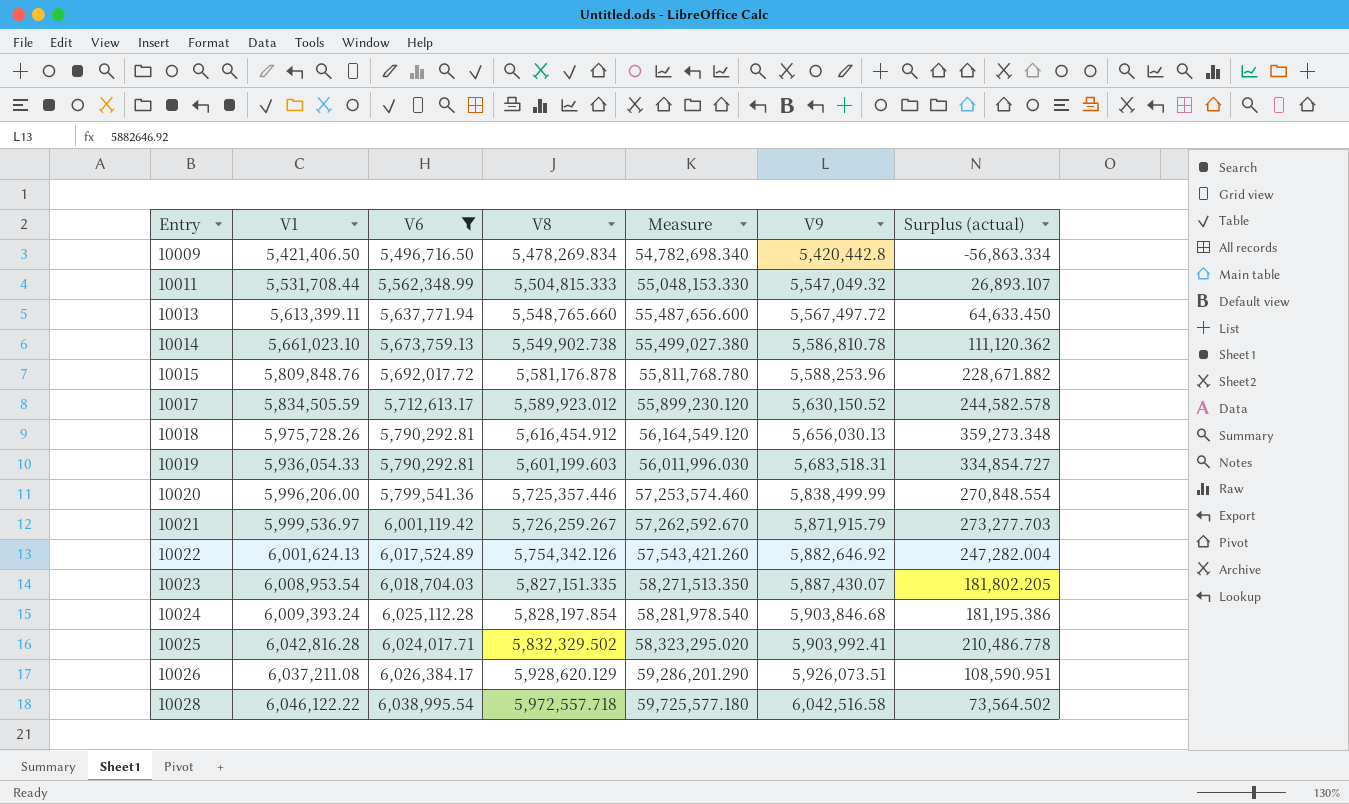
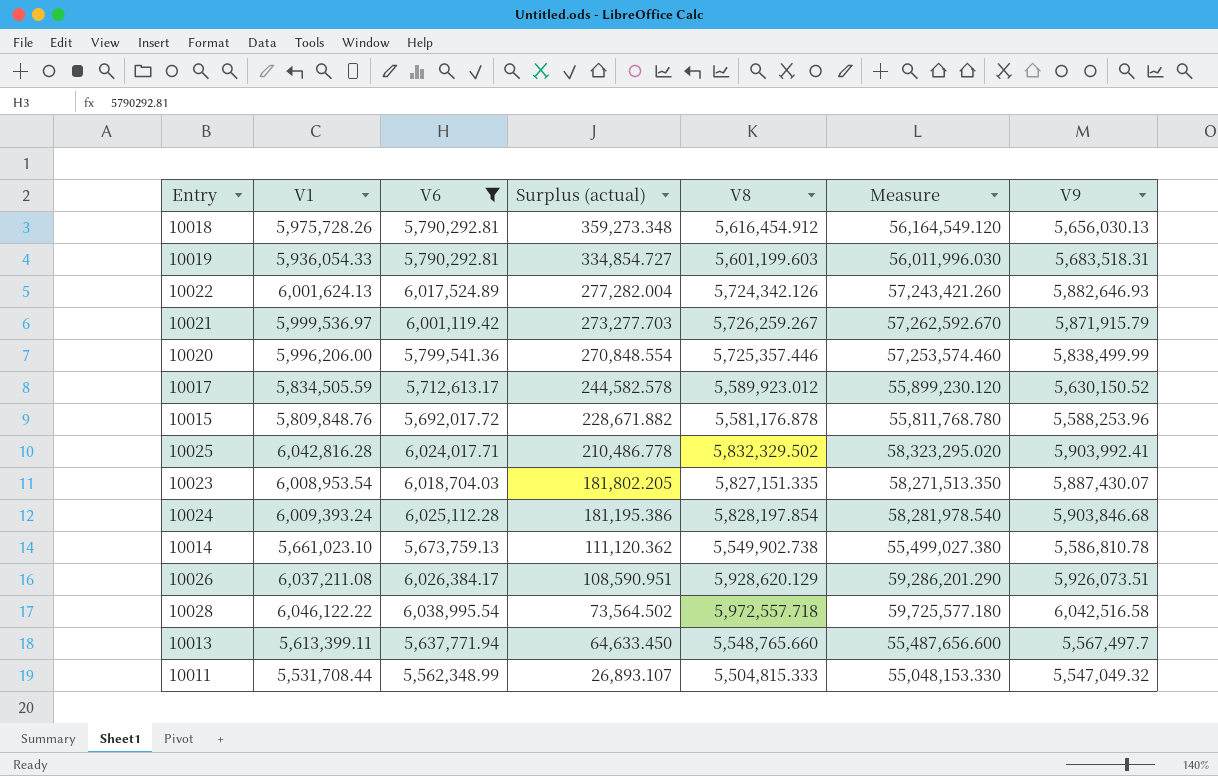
row order: Entry ascending -> Surplus (actual) descending
column Surplus (actual) | position: 7 -> 4
row 10009: 5,421,406.50 | 5,496,716.50 | 5,478,269.834 | 54,782,698.340 | 5,420,442.8 | -56,863.334 -> none
10022 | Surplus (actual): 247,282.004 -> 277,282.004
10022 | V8: 5,754,342.126 -> 5,724,342.126
10022 | Measure: 57,543,421.260 -> 57,243,421.260
10022 | V9: 5,882,646.92 -> 5,882,646.93
10013 | V9: 5,567,497.72 -> 5,567,497.7

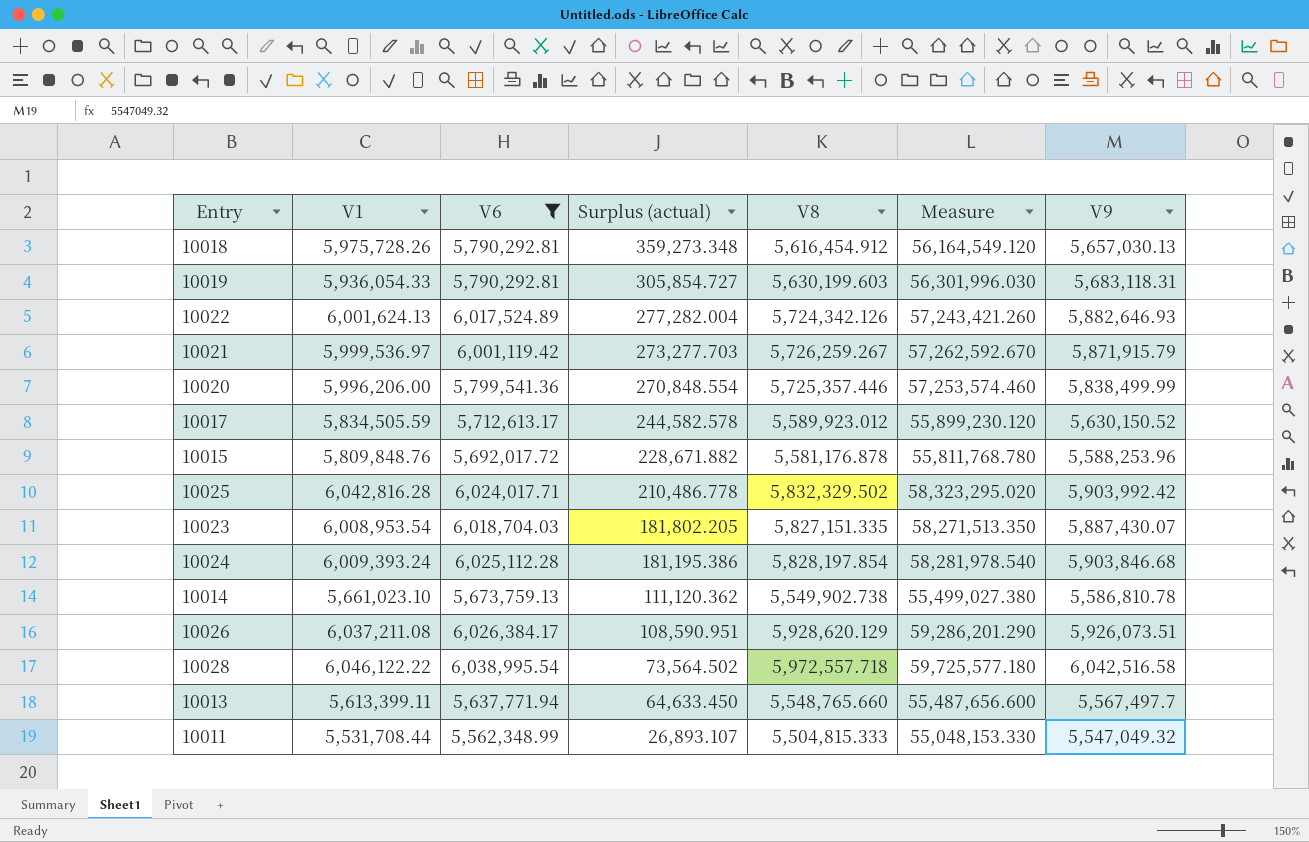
10018 | V9: 5,656,030.13 -> 5,657,030.13
10019 | Surplus (actual): 334,854.727 -> 305,854.727
10019 | V8: 5,601,199.603 -> 5,630,199.603
10019 | Measure: 56,011,996.030 -> 56,301,996.030
10019 | V9: 5,683,518.31 -> 5,683,118.31
10025 | V9: 5,903,992.41 -> 5,903,992.42

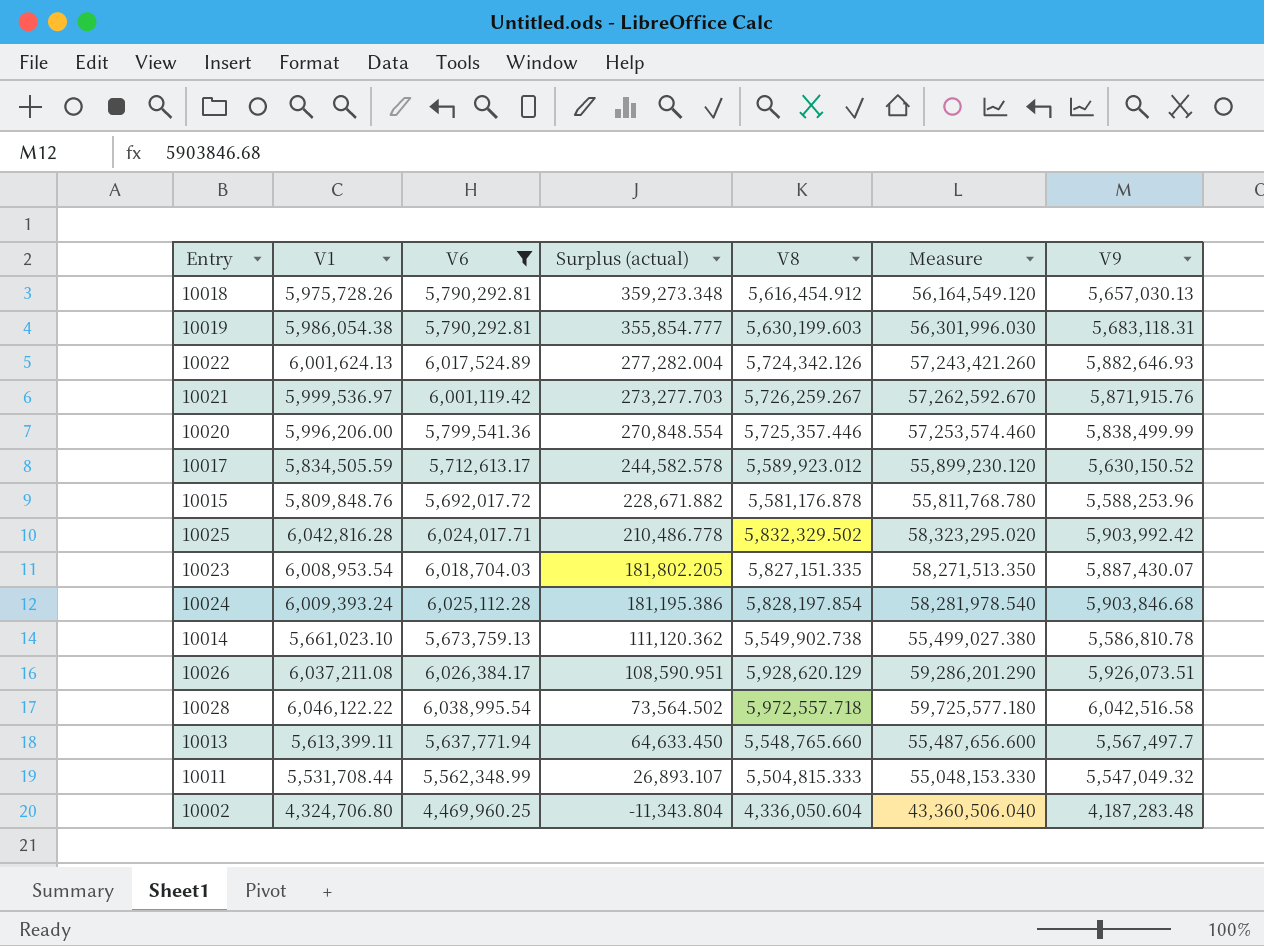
10019 | V1: 5,936,054.33 -> 5,986,054.38
10019 | Surplus (actual): 305,854.727 -> 355,854.777
10021 | V9: 5,871,915.79 -> 5,871,915.76
row 10002: none -> 4,324,706.80 | 4,469,960.25 | -11,343.804 | 4,336,050.604 | 43,360,506.040 | 4,187,283.48

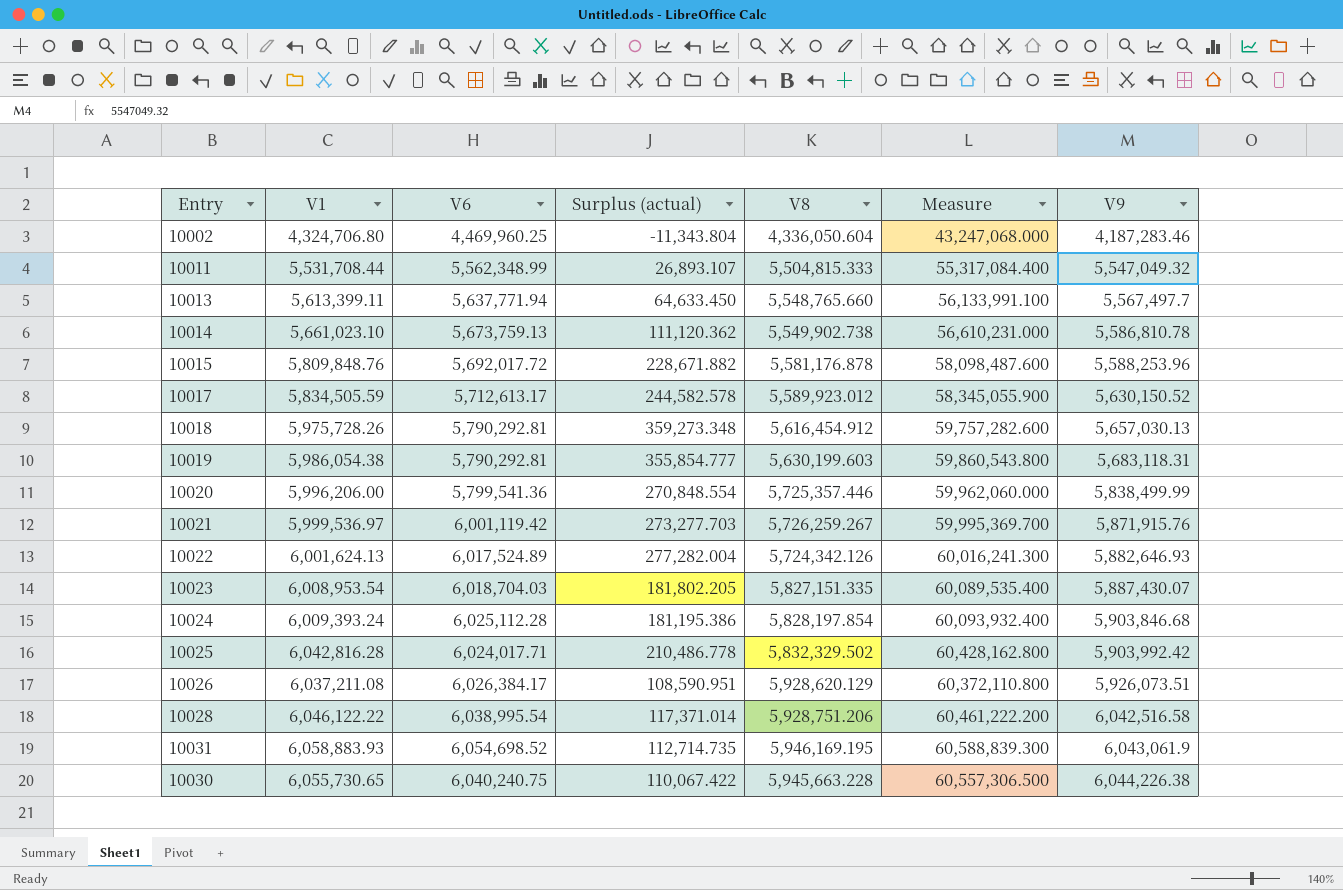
filter: V6 <= 6,038,995.54 -> none
row order: Surplus (actual) descending -> V9 ascending
column Measure | formula: [V8] * 10 -> [V1] * 10
10002 | V9: 4,187,283.48 -> 4,187,283.46
10028 | Surplus (actual): 73,564.502 -> 117,371.014
10028 | V8: 5,972,557.718 -> 5,928,751.206

